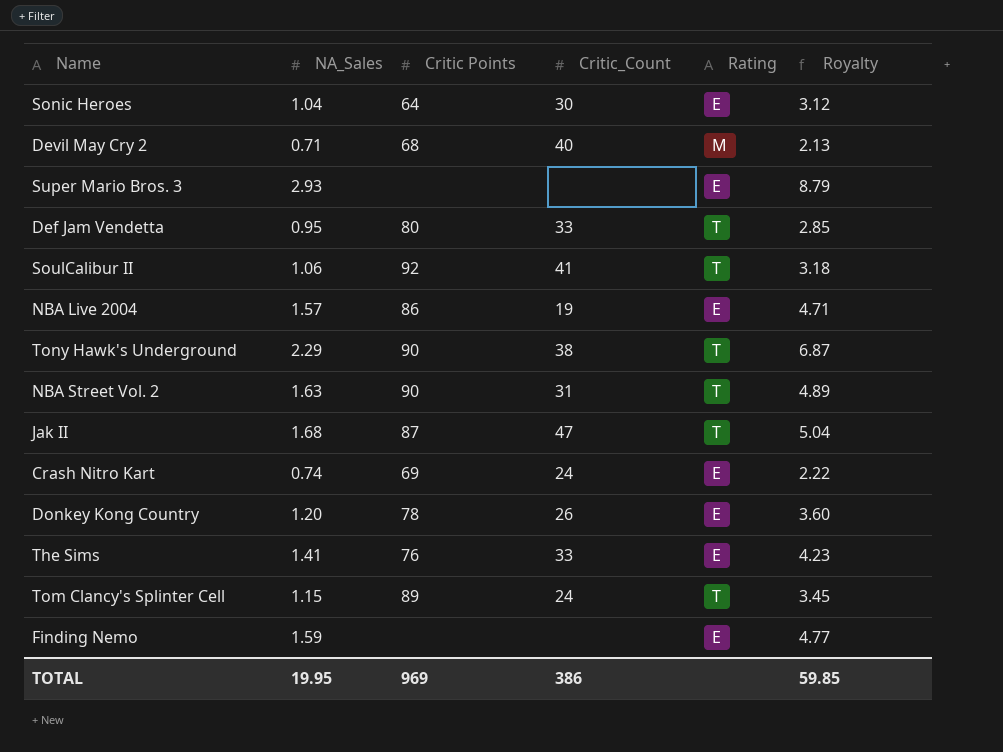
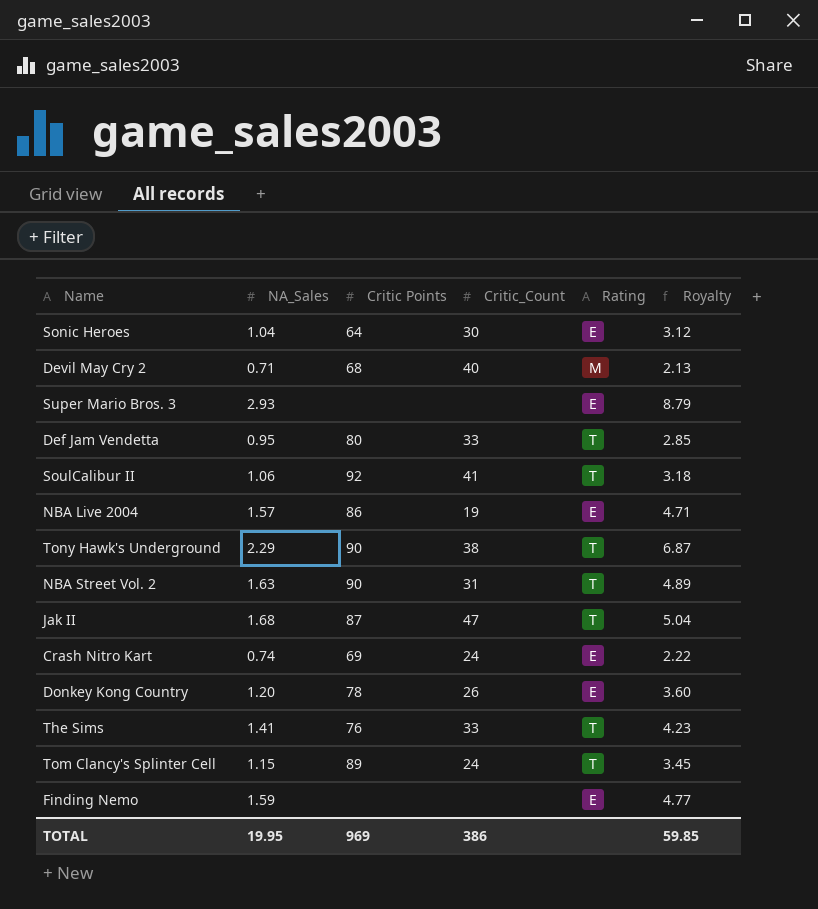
The Sims | Rating: E -> T

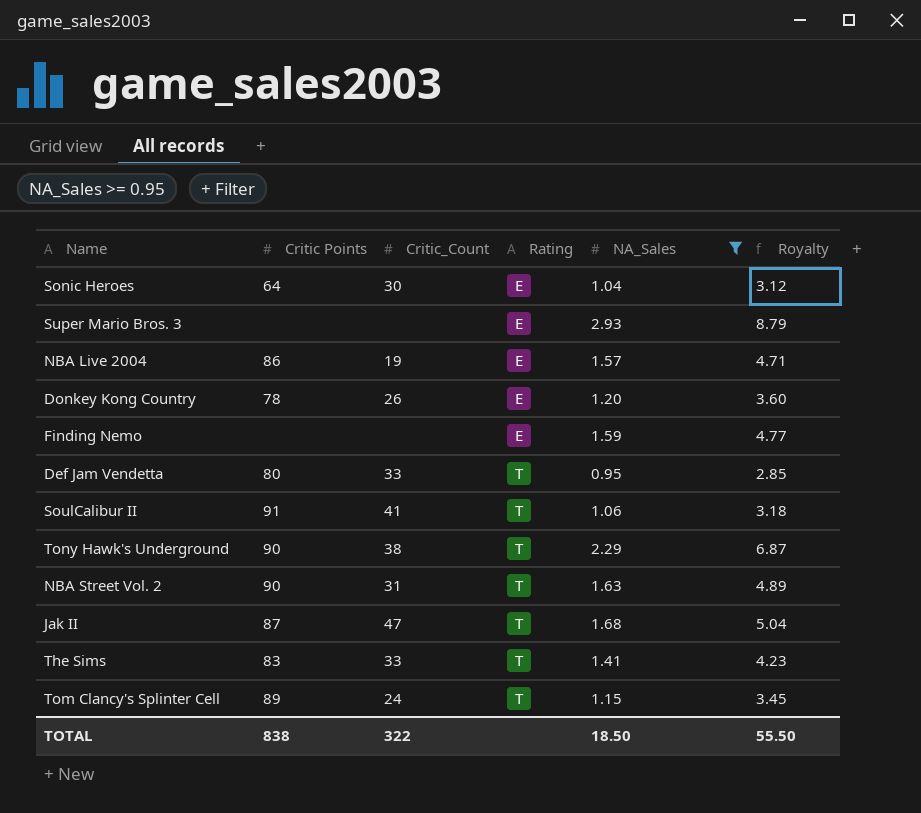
filter: none -> NA_Sales >= 0.95
row order: none -> Rating ascending
column NA_Sales | position: 2 -> 5
SoulCalibur II | Critic Points: 92 -> 91
The Sims | Critic Points: 76 -> 83
TOTAL | Critic Points: 969 -> 838
TOTAL | Critic_Count: 386 -> 322
TOTAL | NA_Sales: 19.95 -> 18.50
TOTAL | Royalty: 59.85 -> 55.50

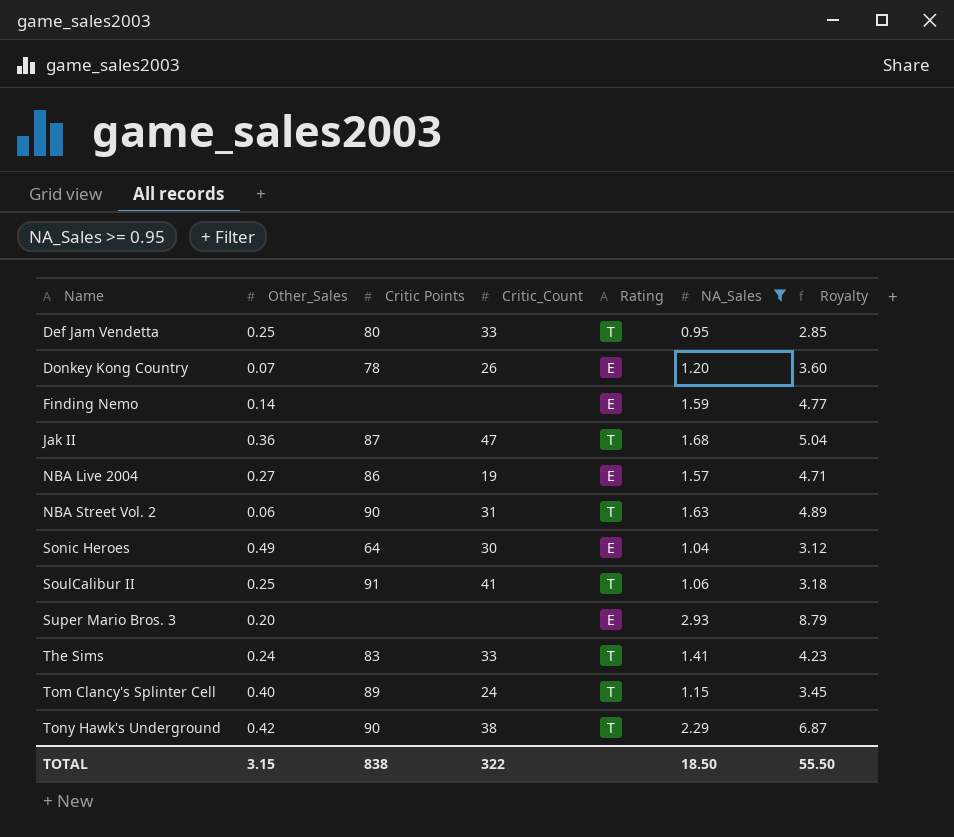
row order: Rating ascending -> Name ascending
column Other_Sales | position: none -> 2

